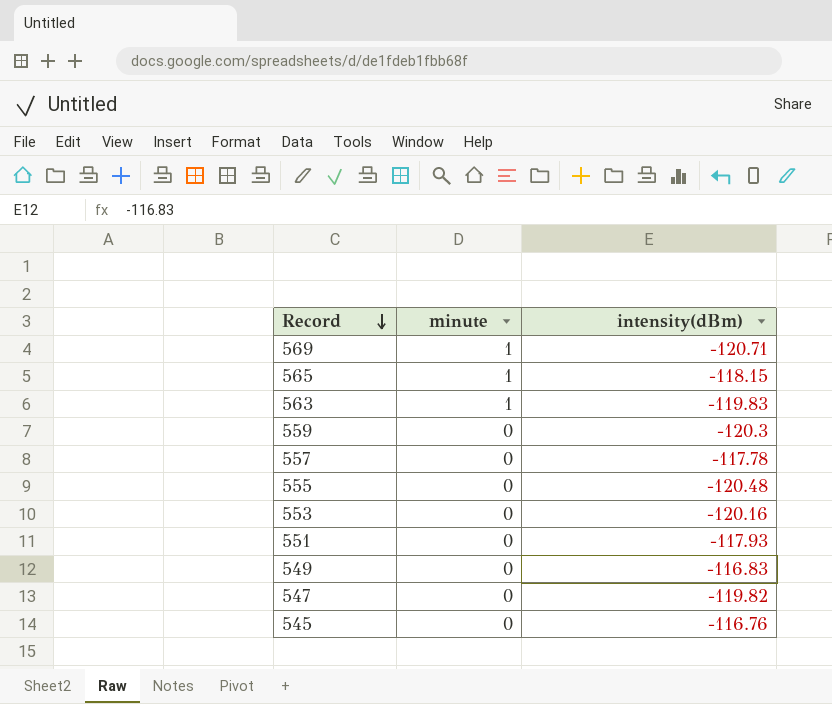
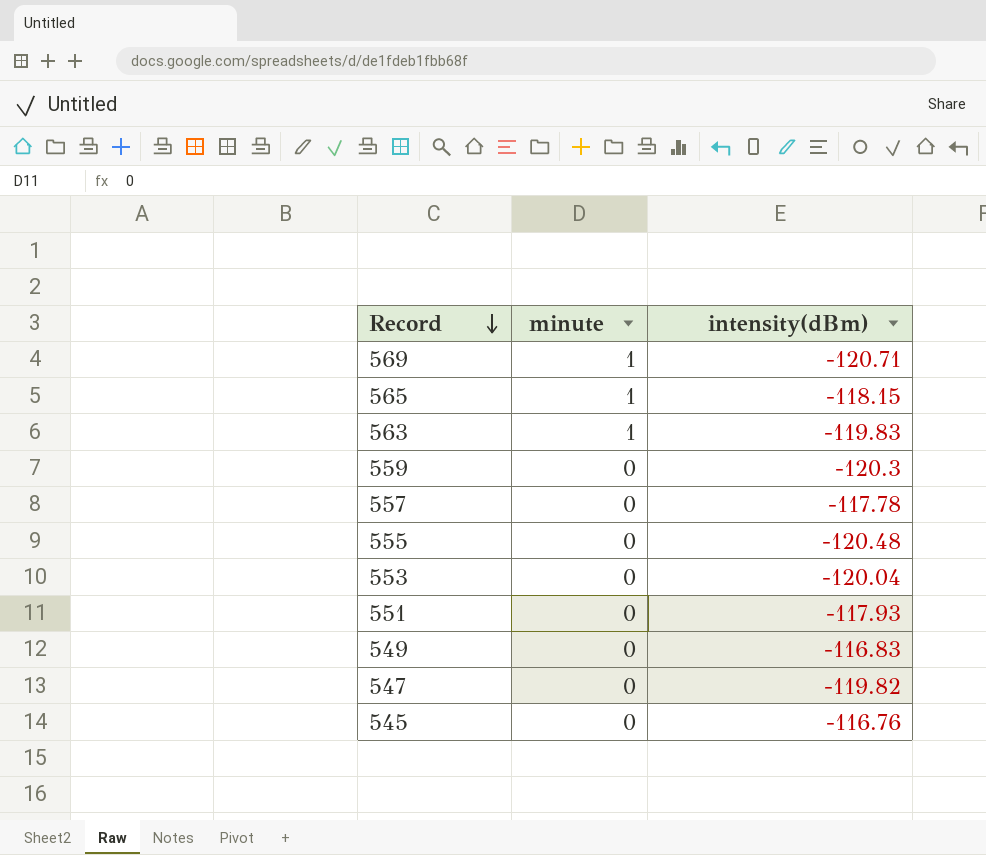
553 | intensity(dBm): -120.16 -> -120.04

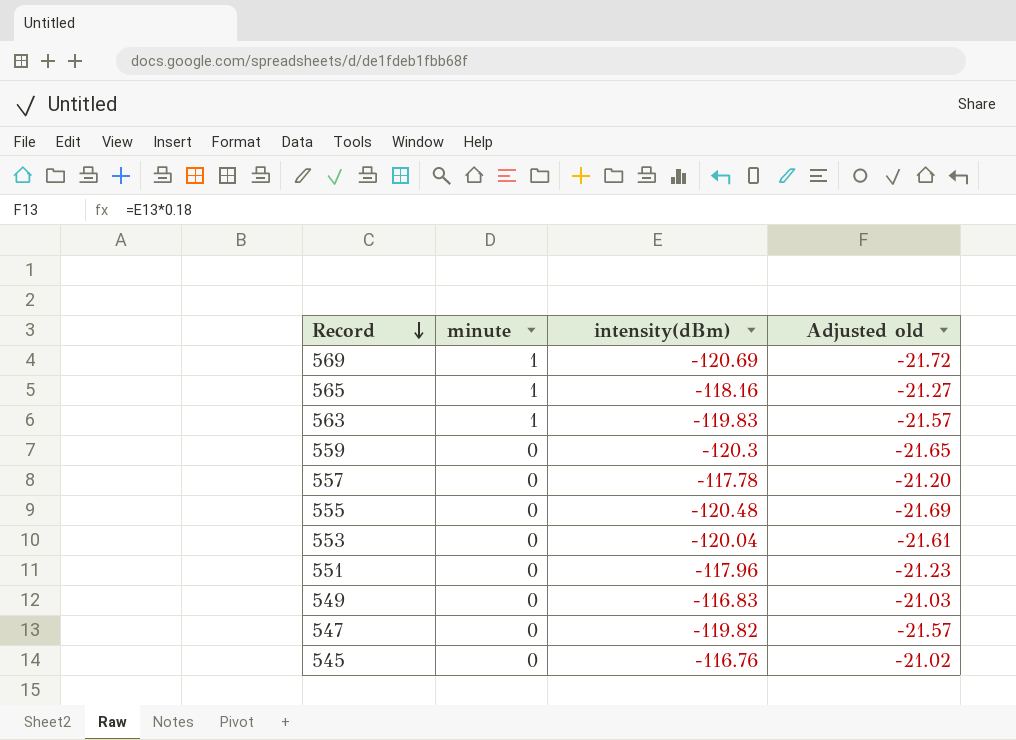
column Adjusted old | formula: none -> [intensity(dBm)] * 0.18
569 | intensity(dBm): -120.71 -> -120.69
565 | intensity(dBm): -118.15 -> -118.16
551 | intensity(dBm): -117.93 -> -117.96

